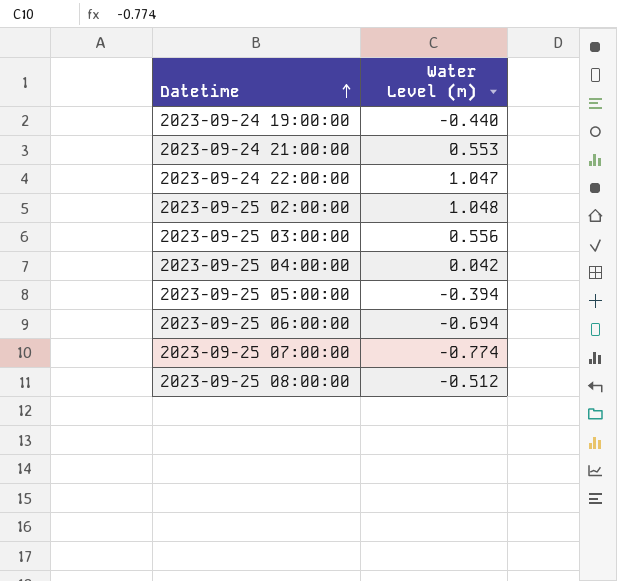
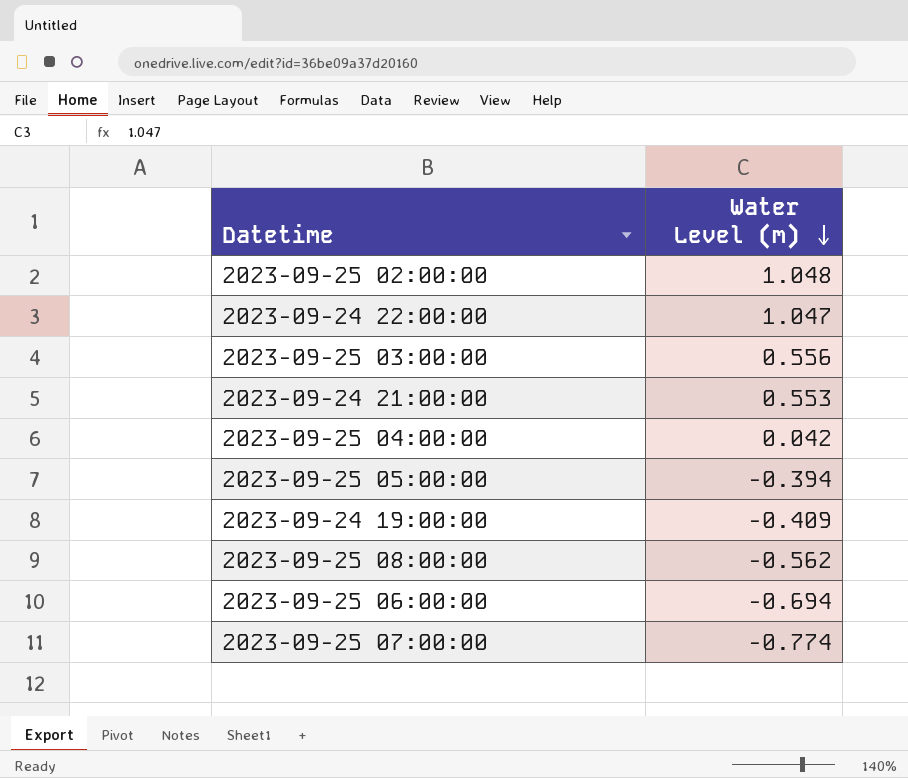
row order: Datetime ascending -> Water Level (m) descending
2023-09-24 19:00:00 | Water Level (m): -0.440 -> -0.409
2023-09-25 08:00:00 | Water Level (m): -0.512 -> -0.562

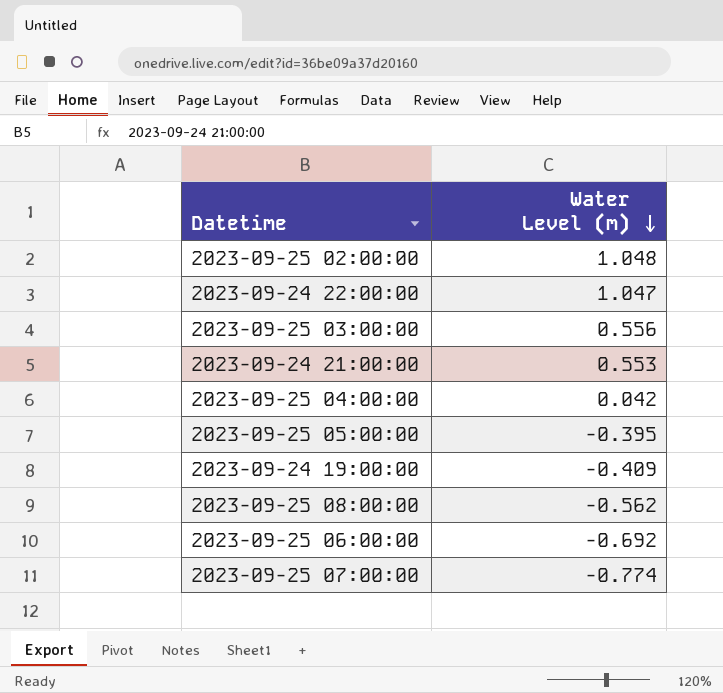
2023-09-25 05:00:00 | Water Level (m): -0.394 -> -0.395
2023-09-25 06:00:00 | Water Level (m): -0.694 -> -0.692

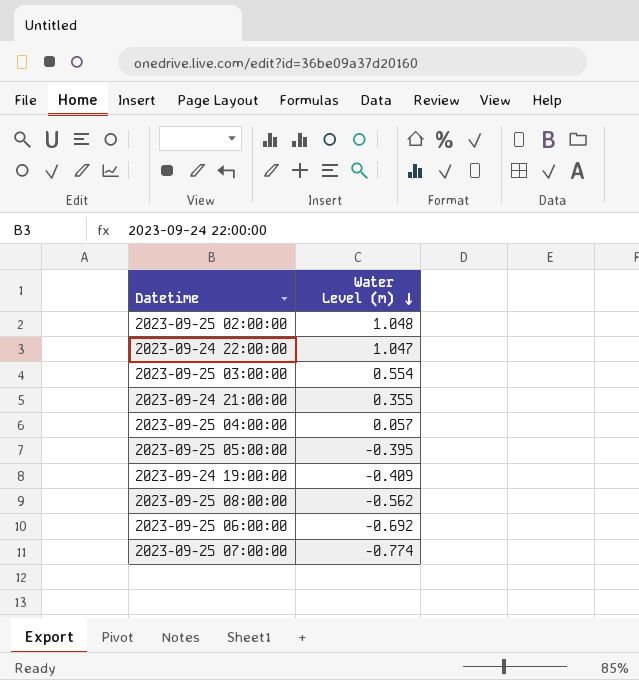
2023-09-25 03:00:00 | Water Level (m): 0.556 -> 0.554
2023-09-24 21:00:00 | Water Level (m): 0.553 -> 0.355
2023-09-25 04:00:00 | Water Level (m): 0.042 -> 0.057

